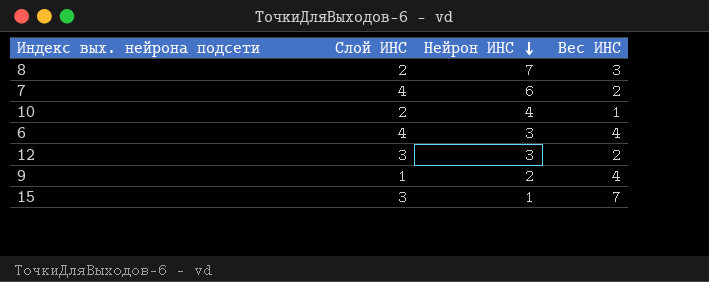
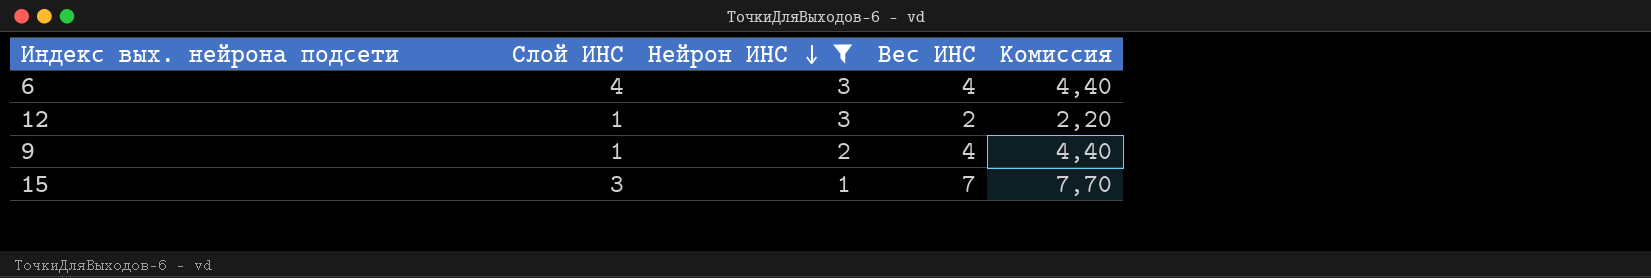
filter: none -> Нейрон ИНС <= 3
column Комиссия | formula: none -> [Вес ИНС] * 1,1
12 | Слой ИНС: 3 -> 1

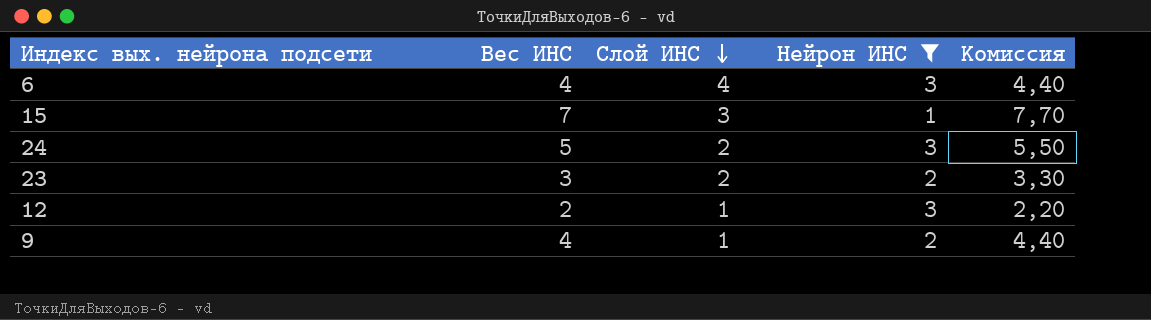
row order: Нейрон ИНС descending -> Слой ИНС descending
column Вес ИНС | position: 4 -> 2
row 24: none -> 5 | 2 | 3 | 5,50
row 23: none -> 3 | 2 | 2 | 3,30

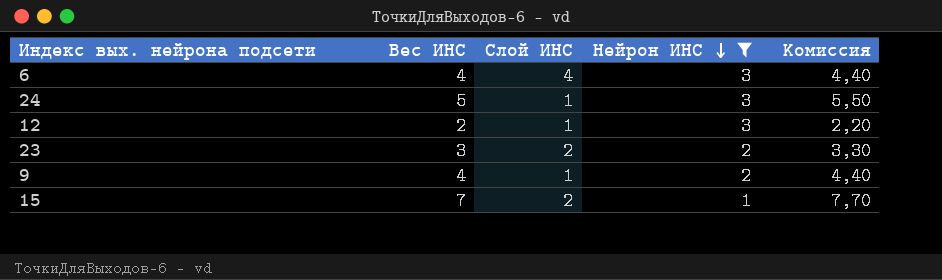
row order: Слой ИНС descending -> Нейрон ИНС descending
24 | Слой ИНС: 2 -> 1
15 | Слой ИНС: 3 -> 2

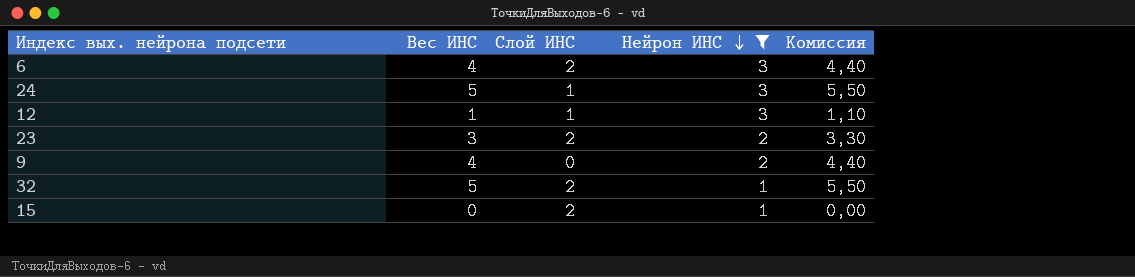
6 | Слой ИНС: 4 -> 2
12 | Вес ИНС: 2 -> 1
12 | Комиссия: 2,20 -> 1,10
9 | Слой ИНС: 1 -> 0
row 32: none -> 5 | 2 | 1 | 5,50
15 | Вес ИНС: 7 -> 0
15 | Комиссия: 7,70 -> 0,00

